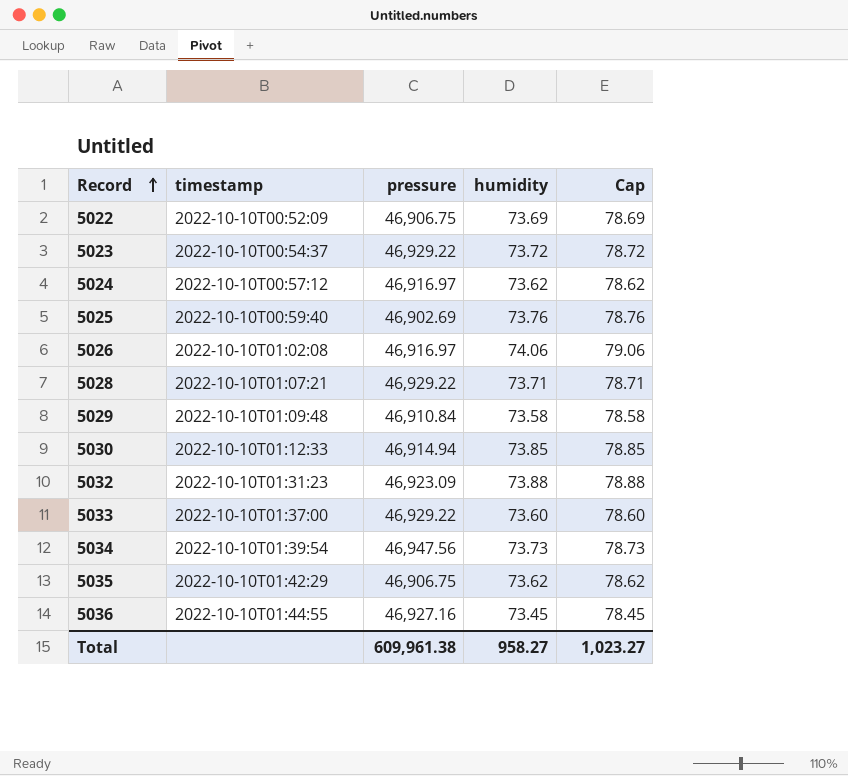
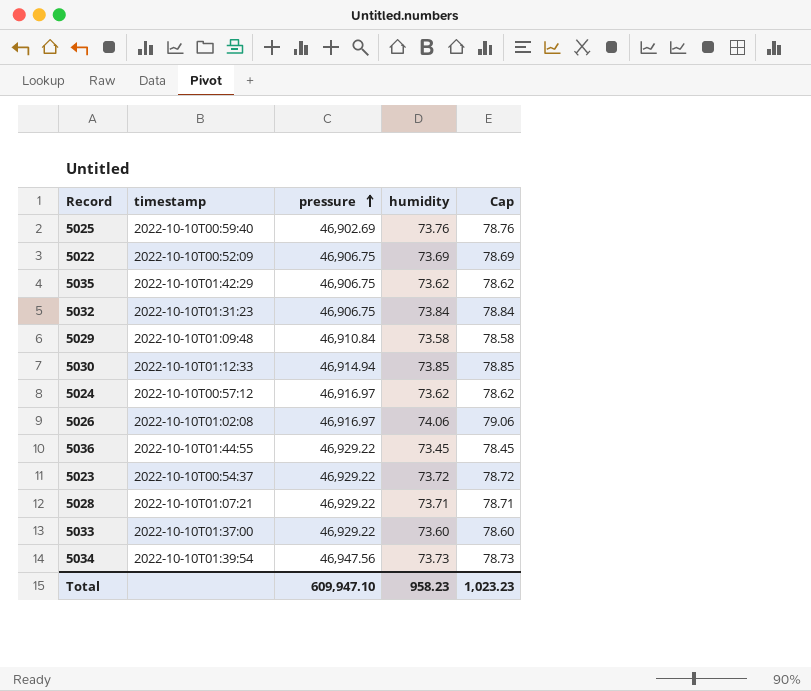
row order: Record ascending -> pressure ascending
5032 | pressure: 46,923.09 -> 46,906.75
5032 | humidity: 73.88 -> 73.84
5032 | Cap: 78.88 -> 78.84
5036 | pressure: 46,927.16 -> 46,929.22
Total | pressure: 609,961.38 -> 609,947.10
Total | humidity: 958.27 -> 958.23
Total | Cap: 1,023.27 -> 1,023.23

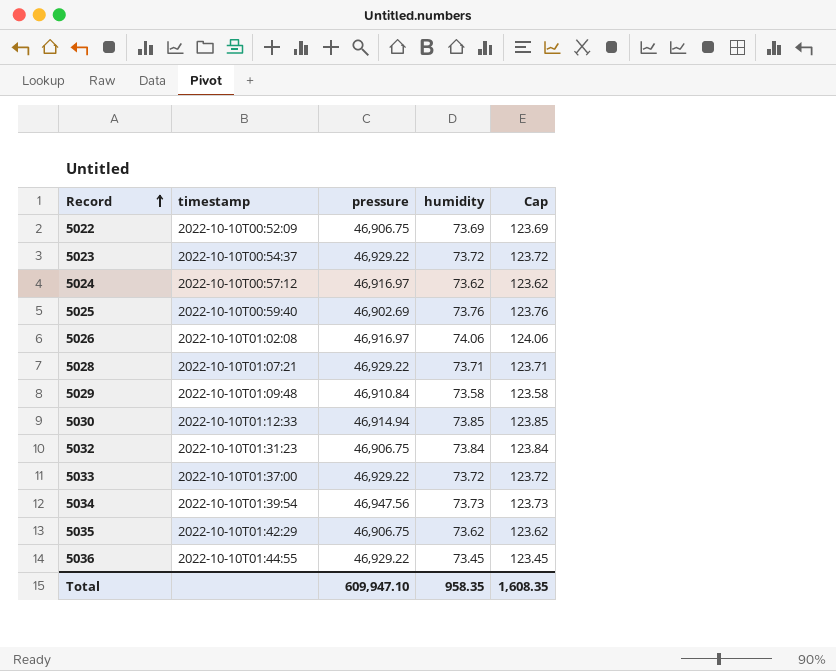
row order: pressure ascending -> Record ascending
column Cap | formula: [humidity] + 5 -> [humidity] + 50
5033 | humidity: 73.60 -> 73.72
Total | humidity: 958.23 -> 958.35
Total | Cap: 1,023.23 -> 1,608.35

